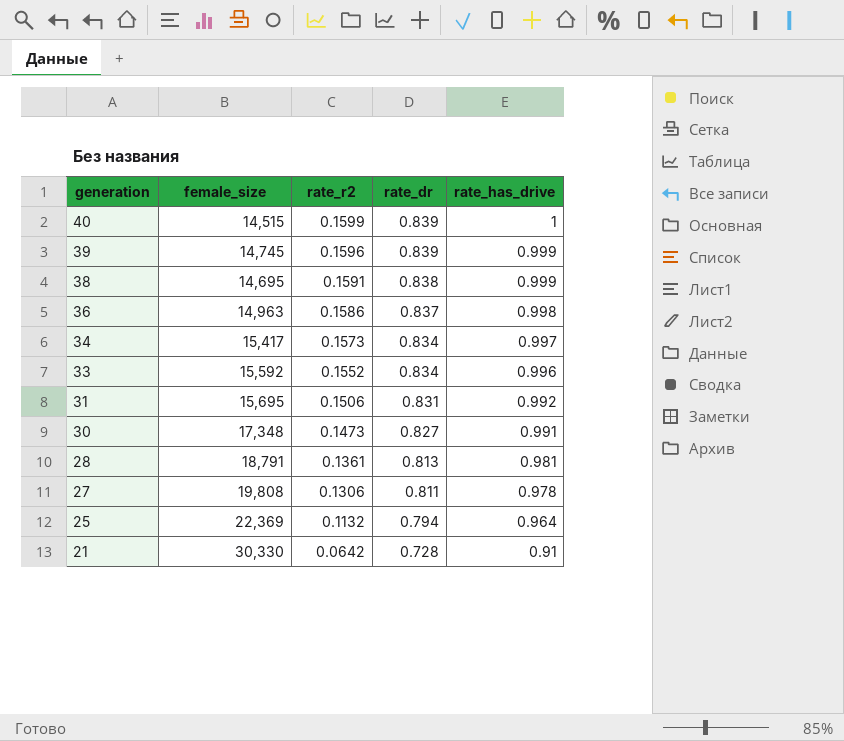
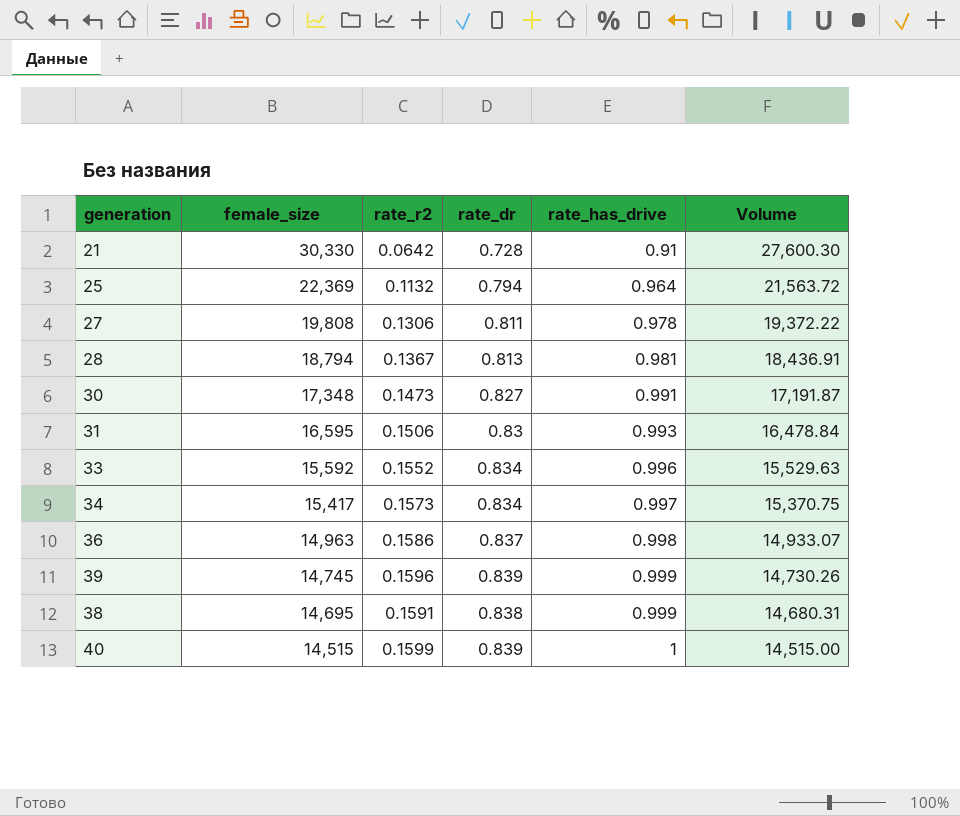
row order: generation descending -> female_size descending
column Volume | formula: none -> [female_size] * [rate_has_drive]
28 | female_size: 18,791 -> 18,794
28 | rate_r2: 0.1361 -> 0.1367
31 | female_size: 15,695 -> 16,595
31 | rate_dr: 0.831 -> 0.83
31 | rate_has_drive: 0.992 -> 0.993

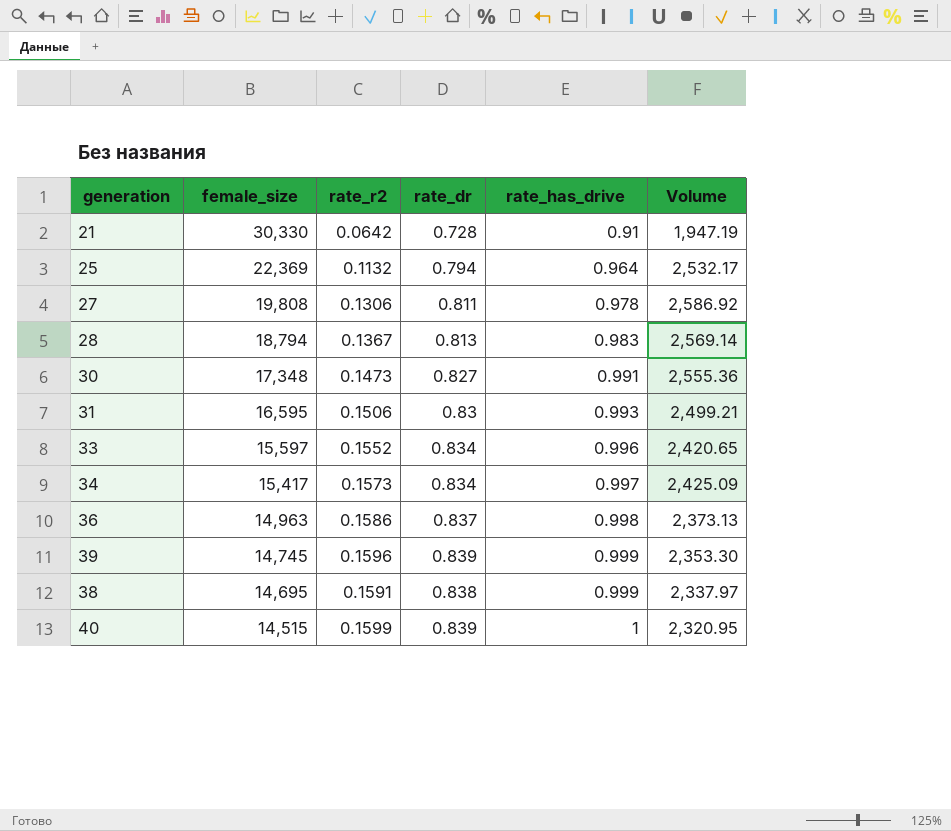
column Volume | formula: [female_size] * [rate_has_drive] -> [female_size] * [rate_r2]
28 | rate_has_drive: 0.981 -> 0.983
33 | female_size: 15,592 -> 15,597

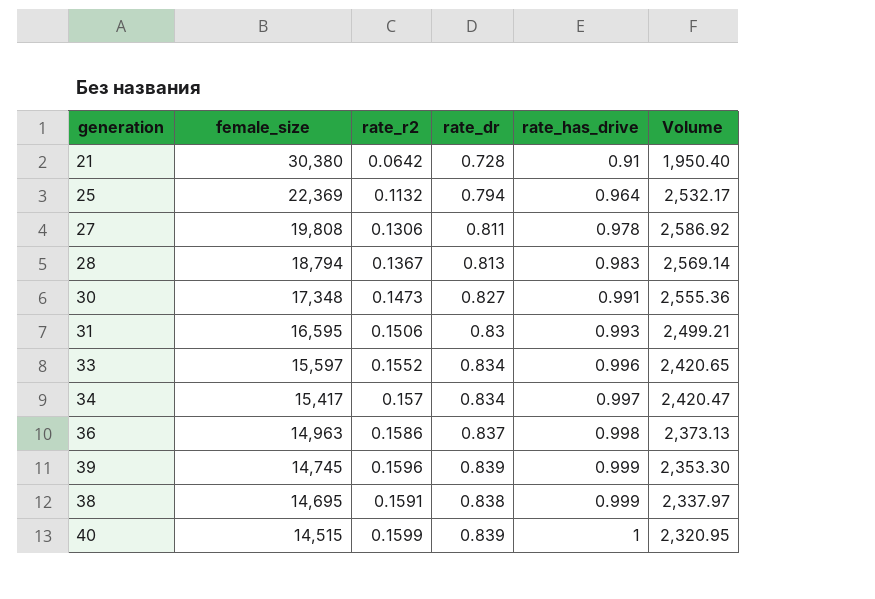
21 | female_size: 30,330 -> 30,380
21 | Volume: 1,947.19 -> 1,950.40
34 | rate_r2: 0.1573 -> 0.157
34 | Volume: 2,425.09 -> 2,420.47

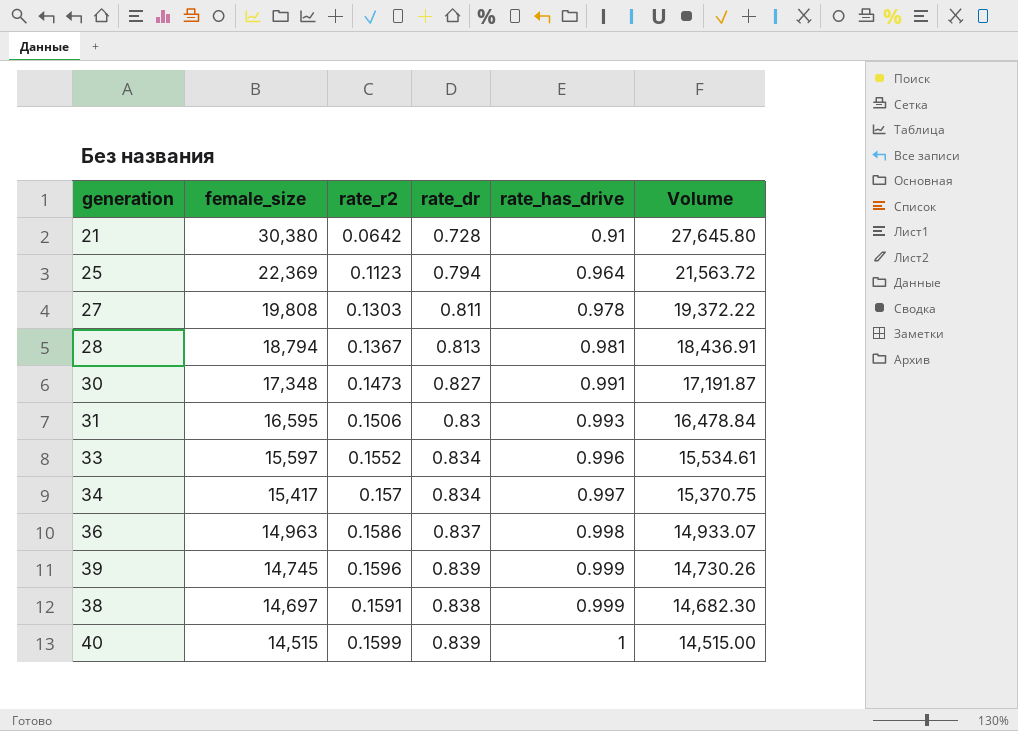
column Volume | formula: [female_size] * [rate_r2] -> [female_size] * [rate_has_drive]
25 | rate_r2: 0.1132 -> 0.1123
27 | rate_r2: 0.1306 -> 0.1303
28 | rate_has_drive: 0.983 -> 0.981
38 | female_size: 14,695 -> 14,697

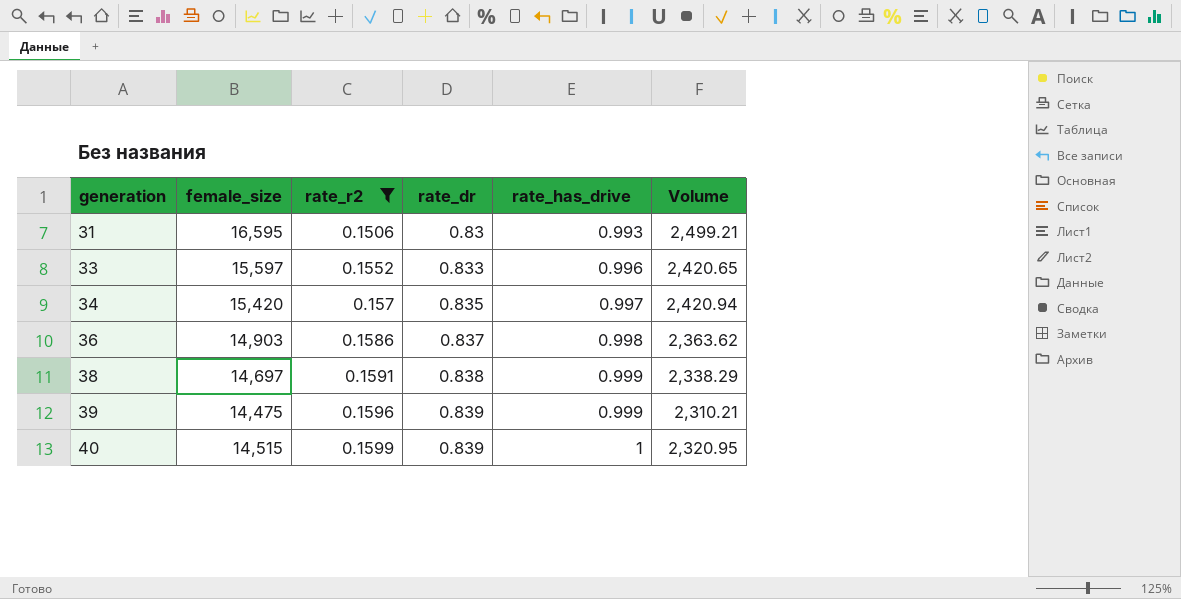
filter: none -> rate_r2 >= 0.1506
row order: female_size descending -> generation ascending
column Volume | formula: [female_size] * [rate_has_drive] -> [female_size] * [rate_r2]
33 | rate_dr: 0.834 -> 0.833
34 | female_size: 15,417 -> 15,420
34 | rate_dr: 0.834 -> 0.835
36 | female_size: 14,963 -> 14,903
39 | female_size: 14,745 -> 14,475

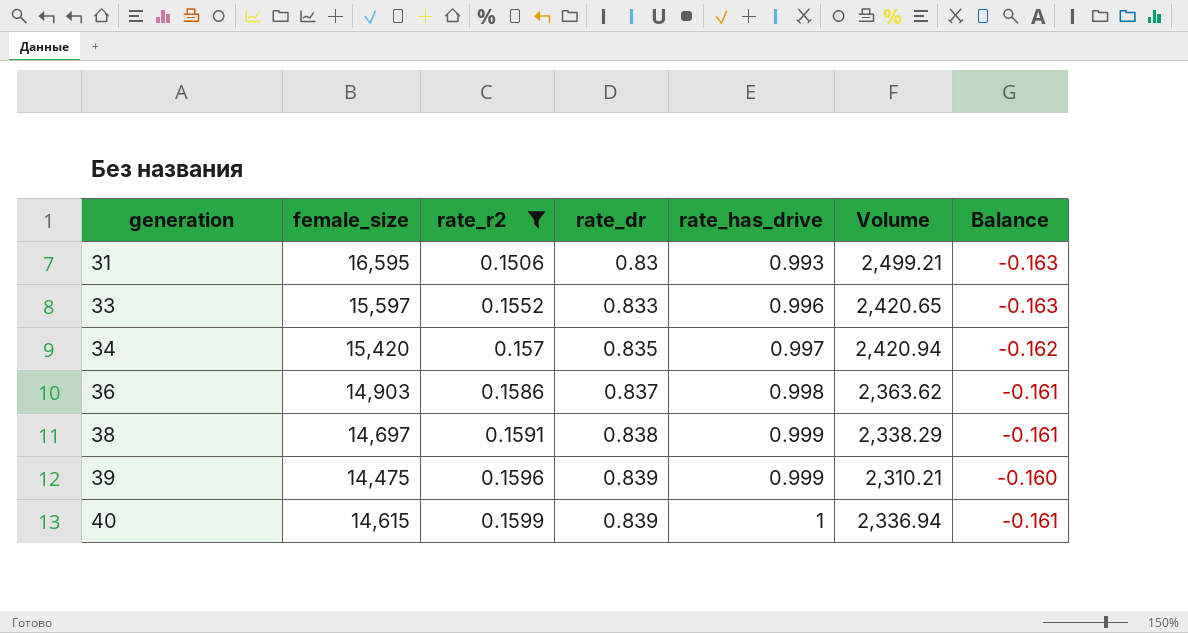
column Balance | formula: none -> [rate_dr] - [rate_has_drive]
40 | female_size: 14,515 -> 14,615
40 | Volume: 2,320.95 -> 2,336.94

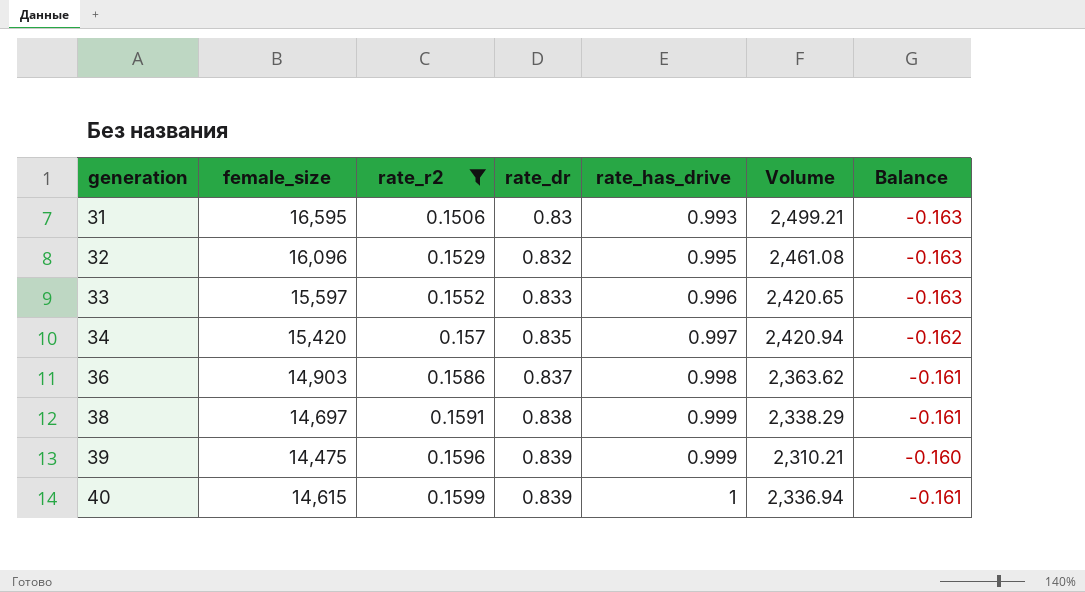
row 32: none -> 16,096 | 0.1529 | 0.832 | 0.995 | 2,461.08 | -0.163

